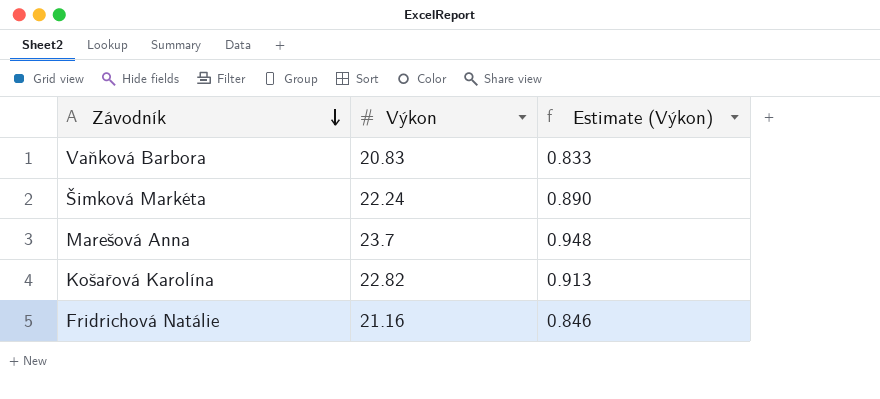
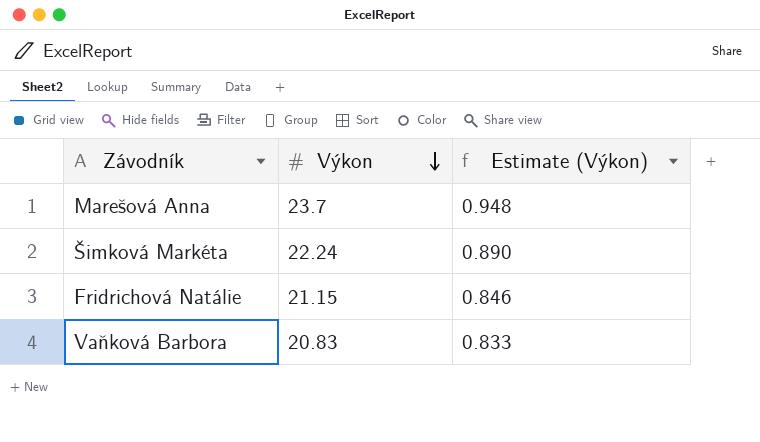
row order: Závodník descending -> Výkon descending
row Košařová Karolína: 22.82 | 0.913 -> none
Fridrichová Natálie | Výkon: 21.16 -> 21.15

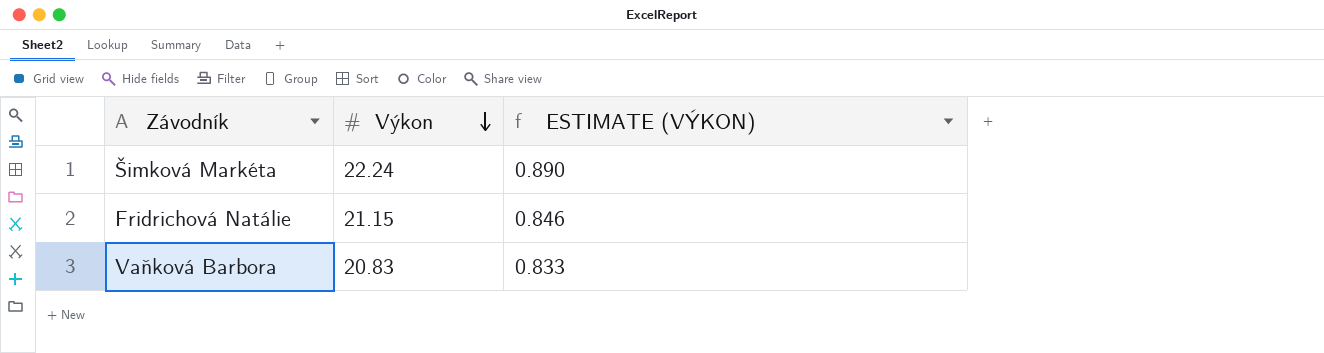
column name: Estimate (Výkon) -> ESTIMATE (VÝKON)
row Marešová Anna: 23.7 | 0.948 -> none

